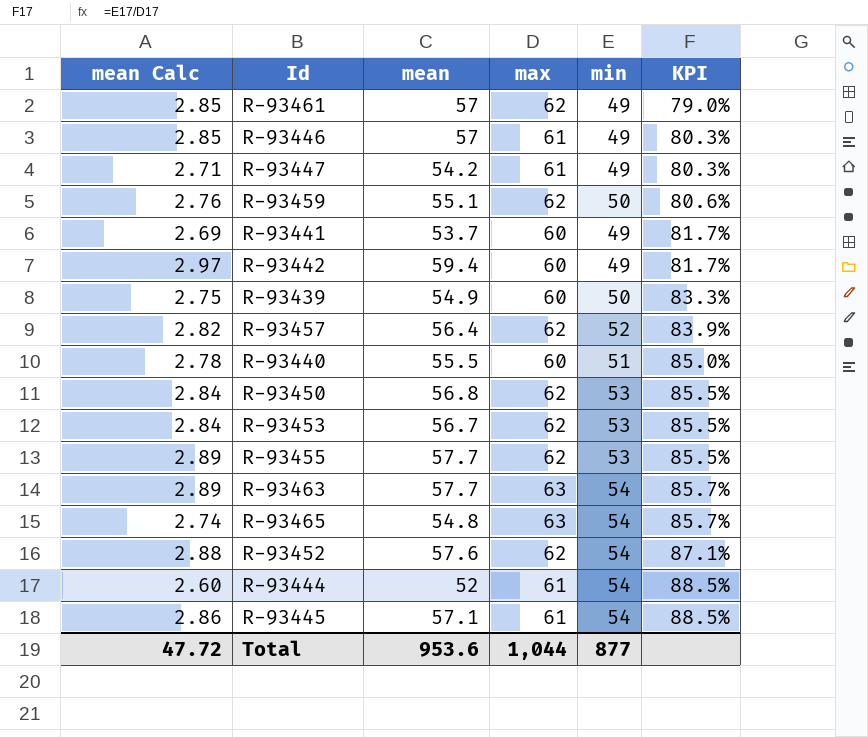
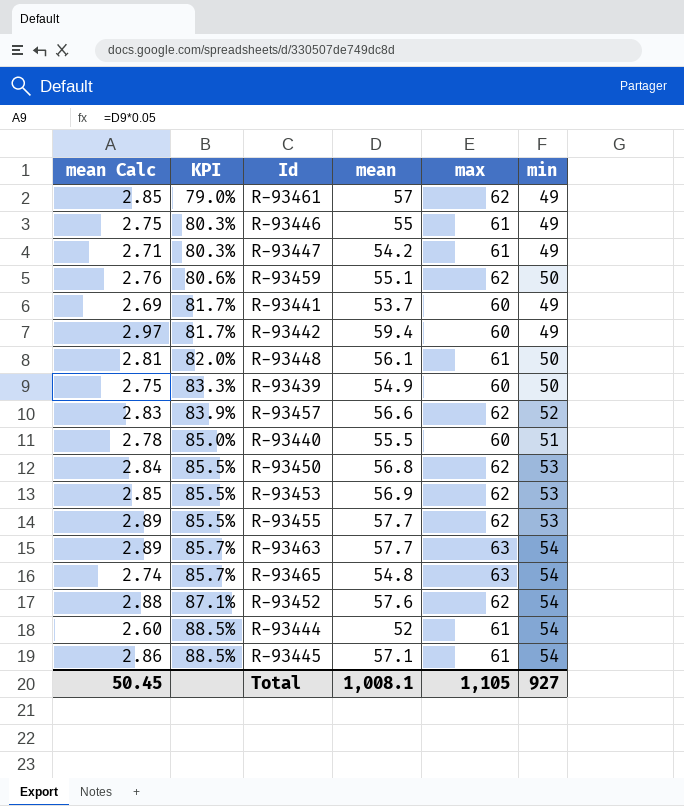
column KPI | position: 6 -> 2
R-93446 | mean Calc: 2.85 -> 2.75
R-93446 | mean: 57 -> 55
row R-93448: none -> 2.81 | 82.0% | 56.1 | 61 | 50
R-93457 | mean Calc: 2.82 -> 2.83
R-93457 | mean: 56.4 -> 56.6
R-93453 | mean Calc: 2.84 -> 2.85
R-93453 | mean: 56.7 -> 56.9
Total | mean Calc: 47.72 -> 50.45
Total | mean: 953.6 -> 1,008.1
Total | max: 1,044 -> 1,105
Total | min: 877 -> 927

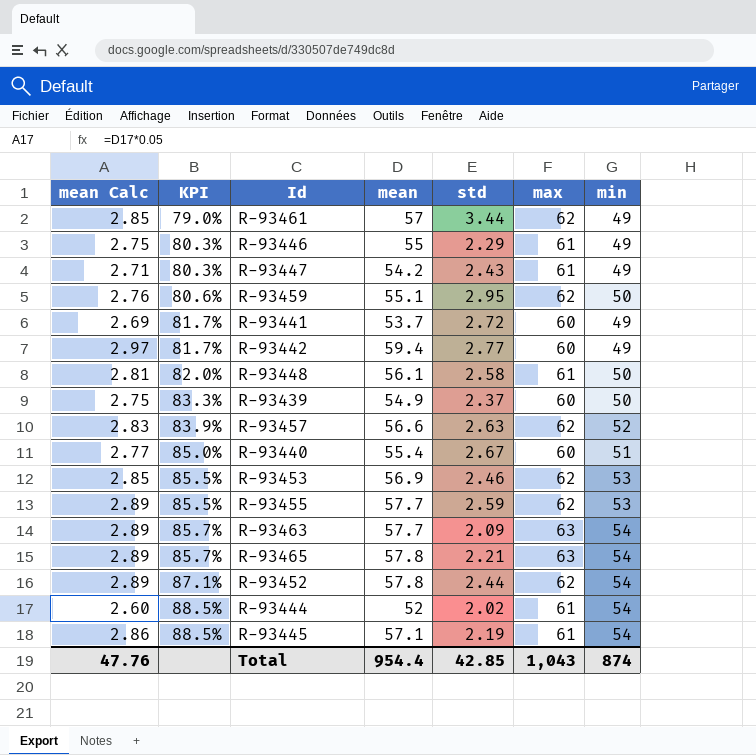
column std | position: none -> 5
row R-93450: 2.84 | 85.5% | 56.8 | 62 | 53 -> none
R-93440 | mean Calc: 2.78 -> 2.77
R-93440 | mean: 55.5 -> 55.4
R-93465 | mean Calc: 2.74 -> 2.89
R-93465 | mean: 54.8 -> 57.8
R-93452 | mean Calc: 2.88 -> 2.89
R-93452 | mean: 57.6 -> 57.8
Total | mean Calc: 50.45 -> 47.76
Total | mean: 1,008.1 -> 954.4
Total | max: 1,105 -> 1,043
Total | min: 927 -> 874

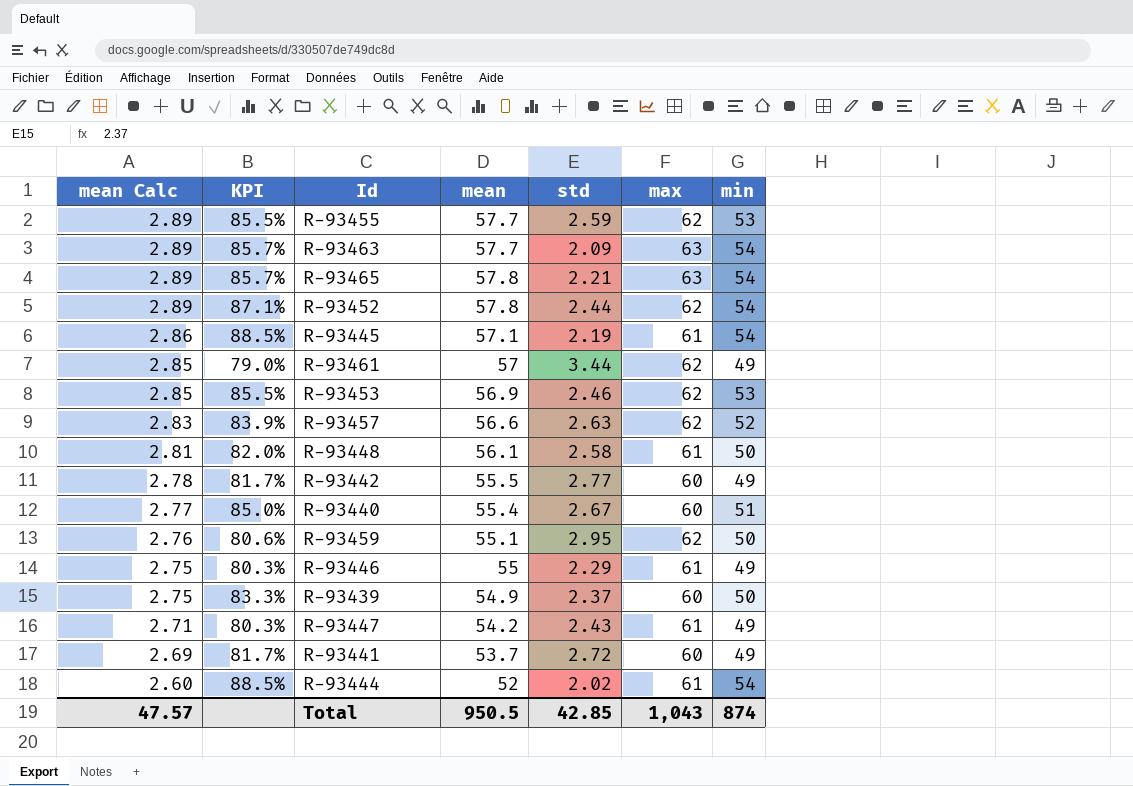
row order: KPI ascending -> mean Calc descending
R-93442 | mean Calc: 2.97 -> 2.78
R-93442 | mean: 59.4 -> 55.5
Total | mean Calc: 47.76 -> 47.57
Total | mean: 954.4 -> 950.5

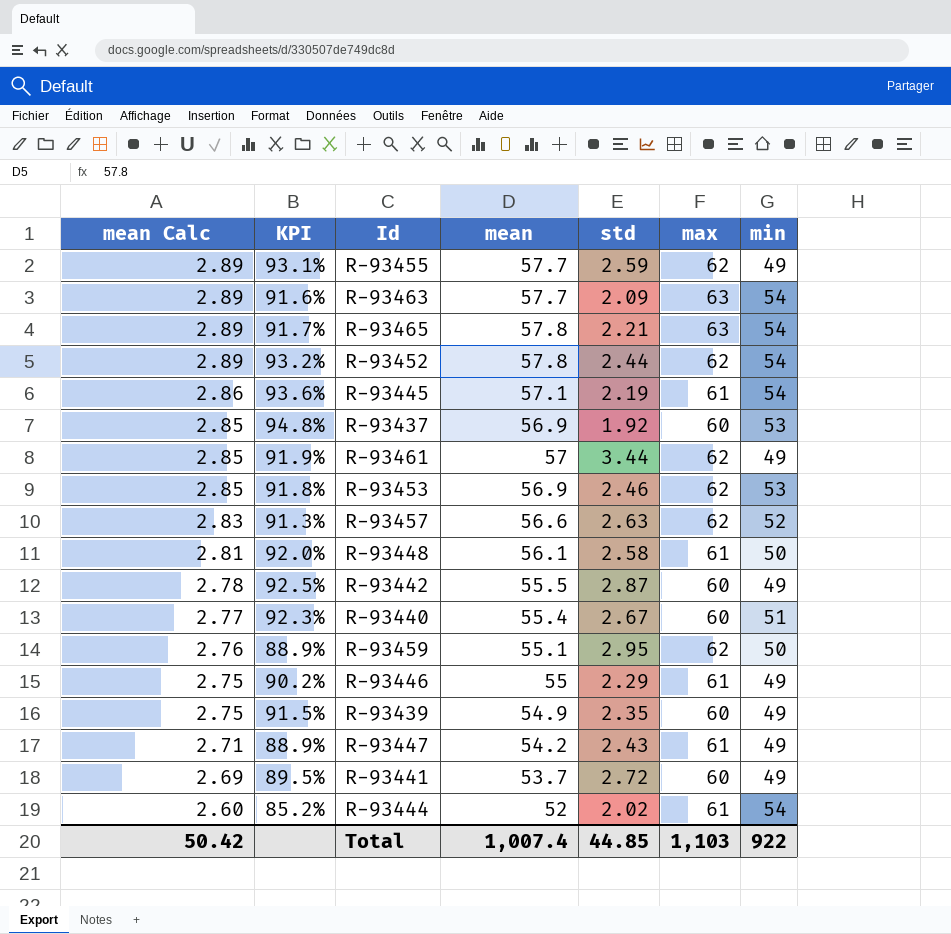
column KPI | formula: [min] / [max] -> [mean] / [max]
R-93455 | min: 53 -> 49
row R-93437: none -> 2.85 | 94.8% | 56.9 | 1.92 | 60 | 53
R-93442 | std: 2.77 -> 2.87
R-93439 | std: 2.37 -> 2.35
R-93439 | min: 50 -> 49
Total | mean Calc: 47.57 -> 50.42
Total | mean: 950.5 -> 1,007.4
Total | std: 42.85 -> 44.85
Total | max: 1,043 -> 1,103
Total | min: 874 -> 922

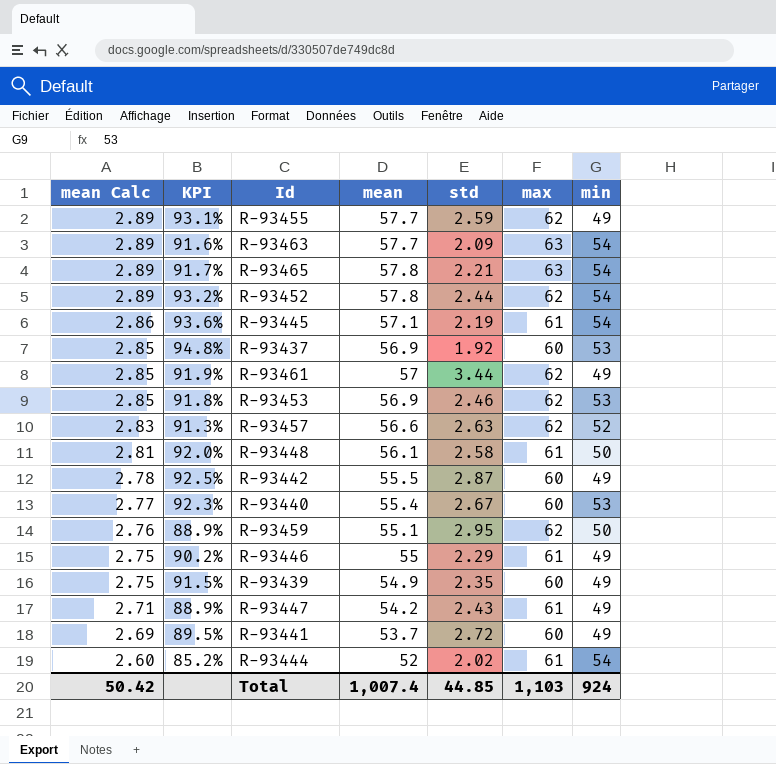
R-93440 | min: 51 -> 53
Total | min: 922 -> 924

